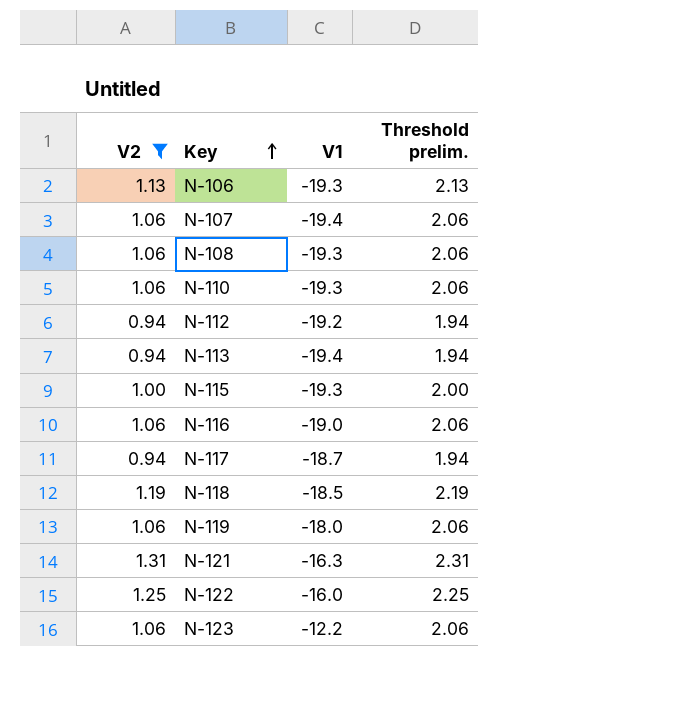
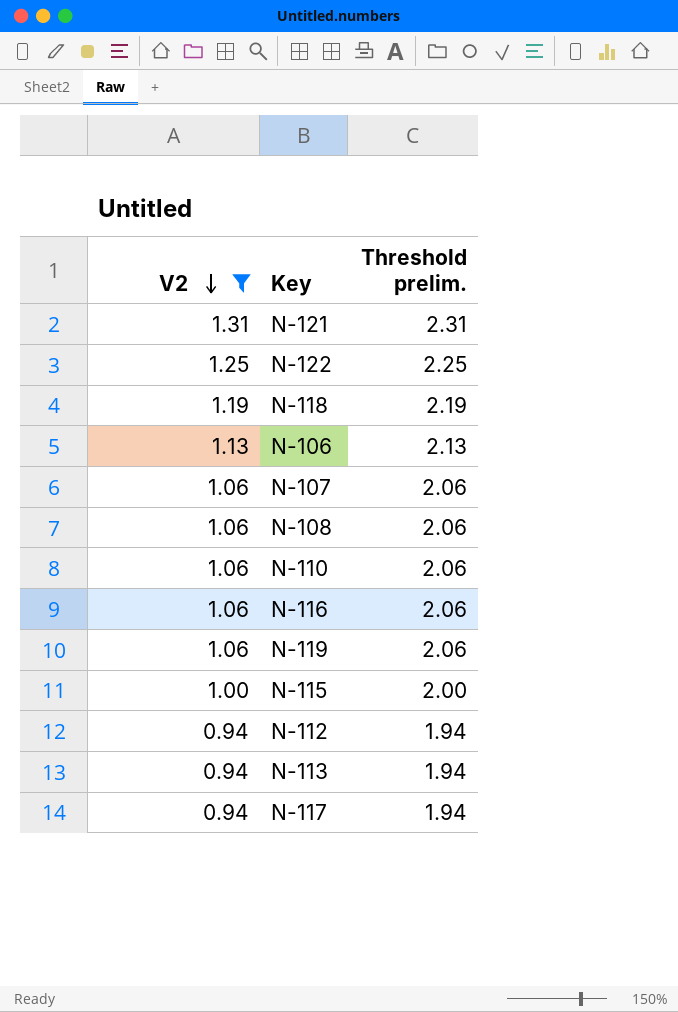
row order: Key ascending -> V2 descending
column V1 | position: 3 -> none
row N-123: 1.06 | -12.2 | 2.06 -> none

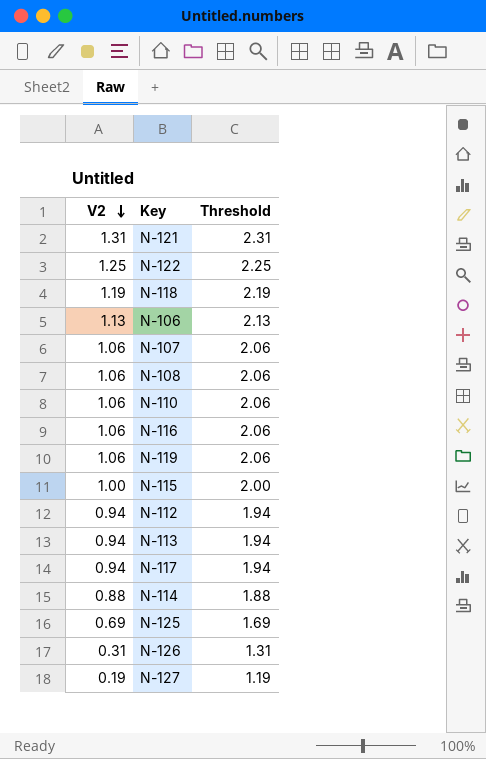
filter: V2 >= 0.94 -> none
column name: Threshold prelim. -> Threshold

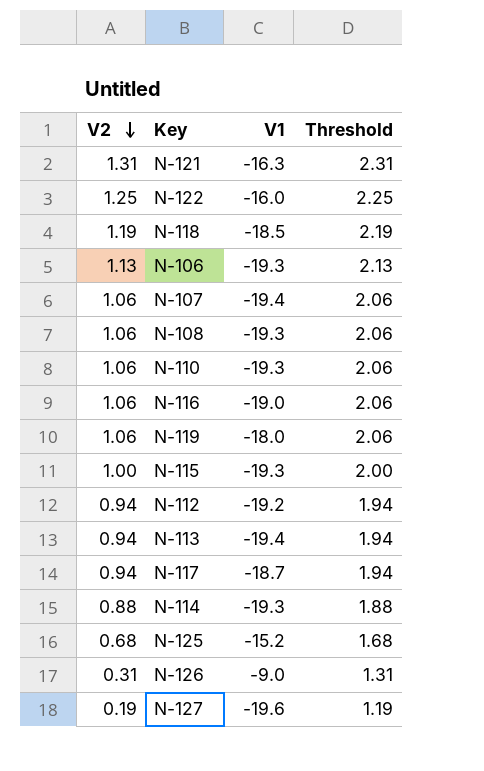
column V1 | position: none -> 3
N-125 | V2: 0.69 -> 0.68
N-125 | Threshold: 1.69 -> 1.68

